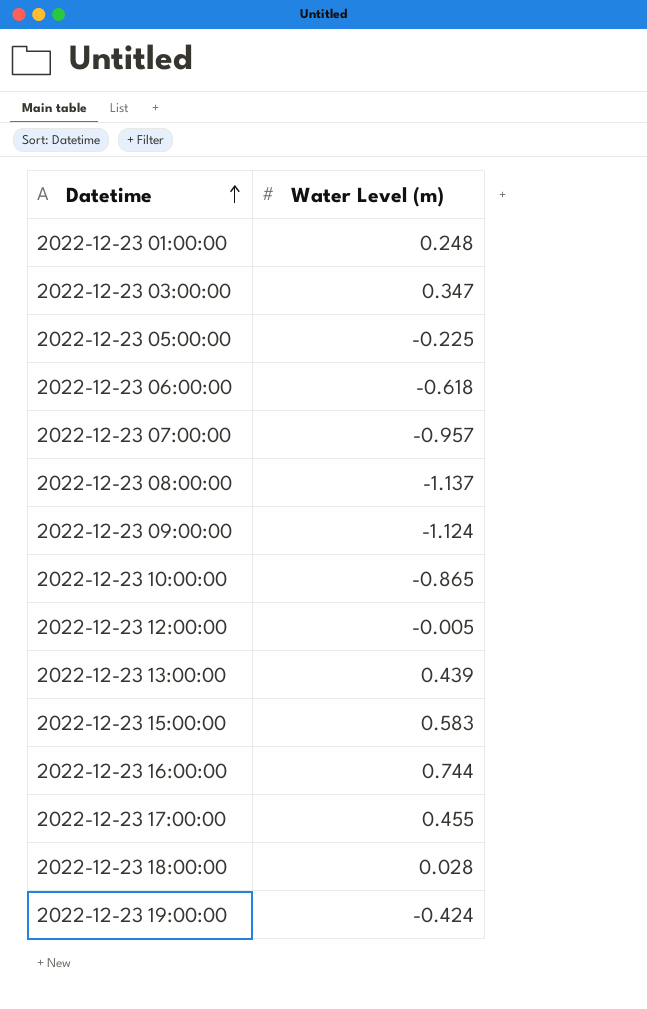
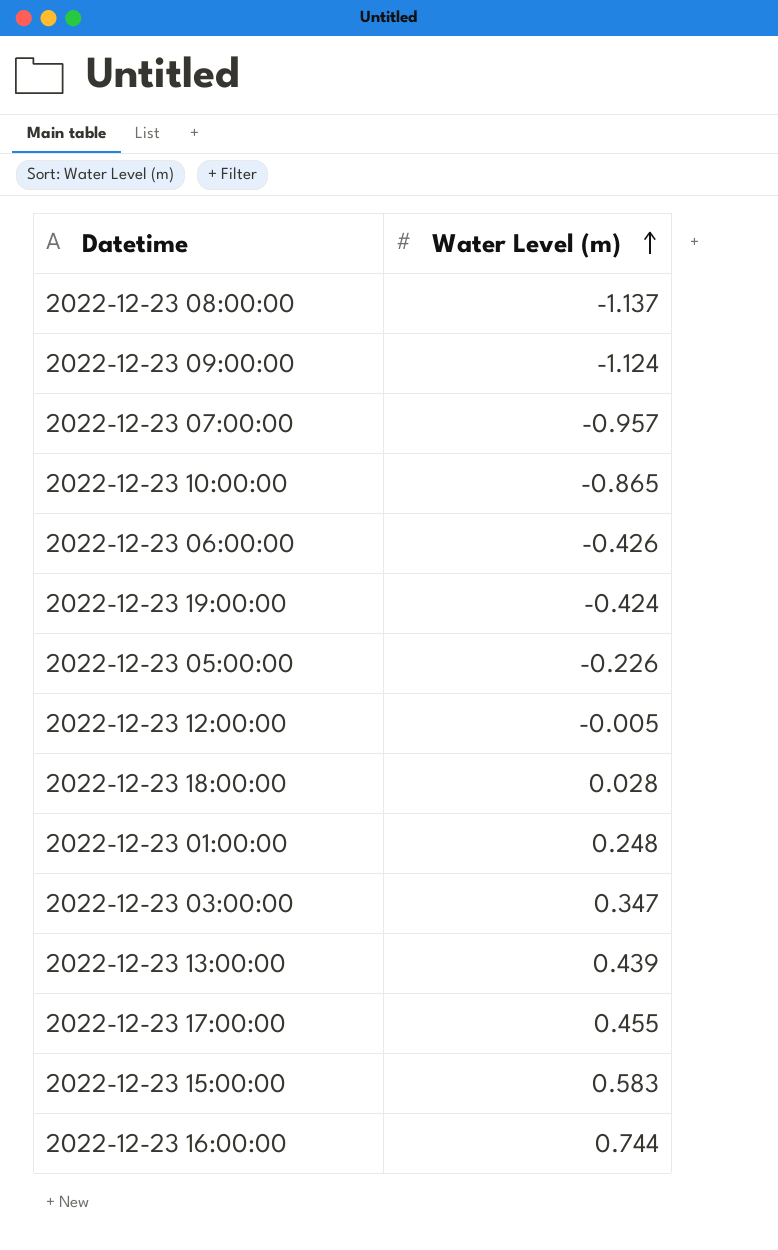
row order: Datetime ascending -> Water Level (m) ascending
2022-12-23 06:00:00 | Water Level (m): -0.618 -> -0.426
2022-12-23 05:00:00 | Water Level (m): -0.225 -> -0.226

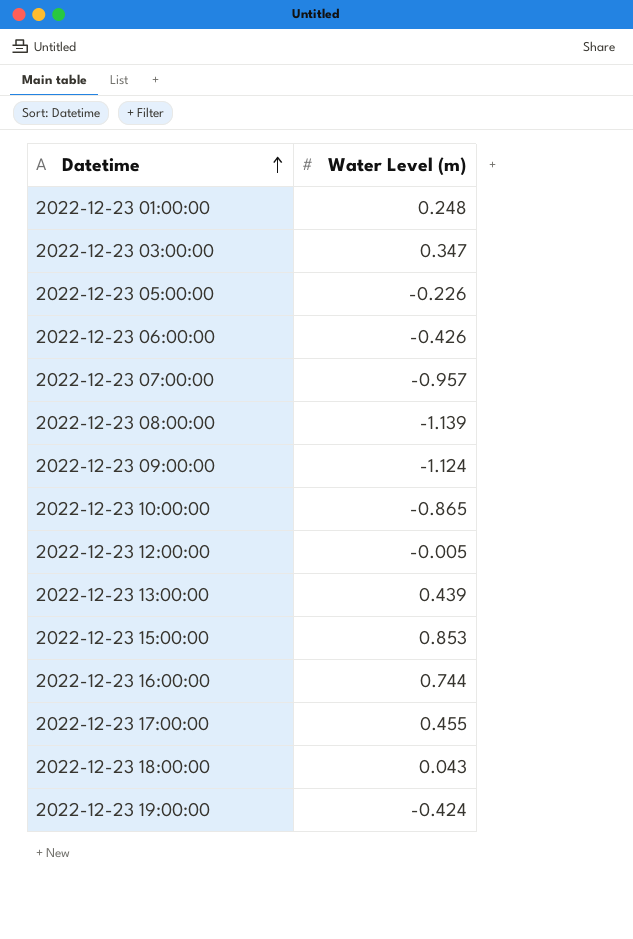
row order: Water Level (m) ascending -> Datetime ascending
2022-12-23 08:00:00 | Water Level (m): -1.137 -> -1.139
2022-12-23 15:00:00 | Water Level (m): 0.583 -> 0.853
2022-12-23 18:00:00 | Water Level (m): 0.028 -> 0.043

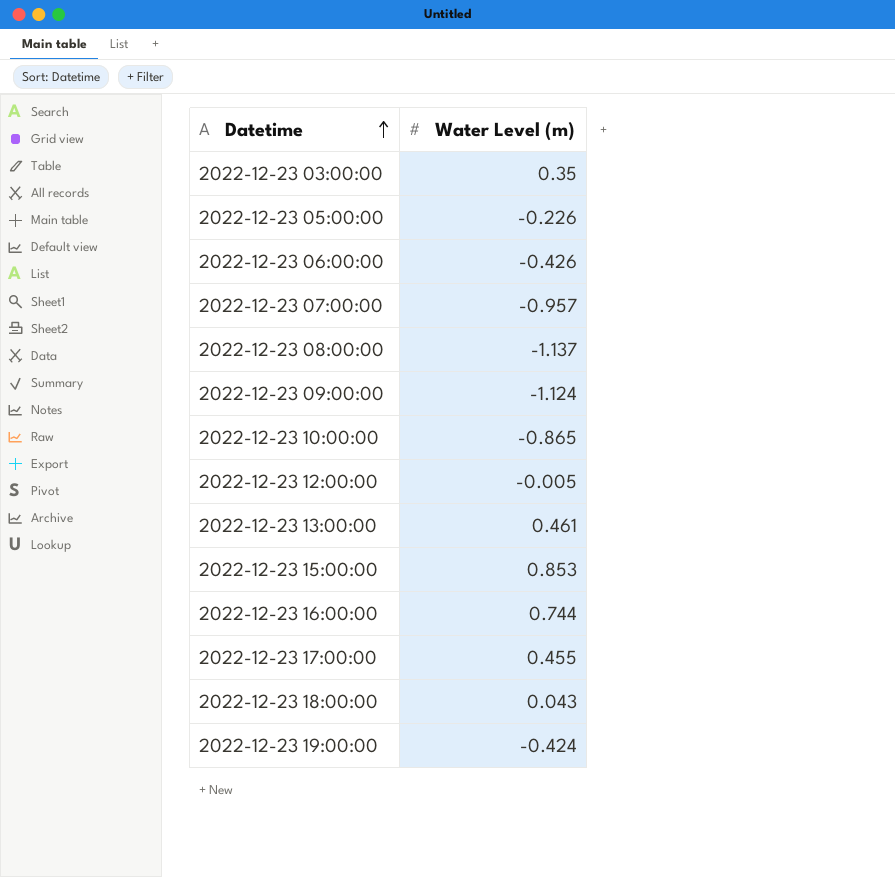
row 2022-12-23 01:00:00: 0.248 -> none
2022-12-23 03:00:00 | Water Level (m): 0.347 -> 0.35
2022-12-23 08:00:00 | Water Level (m): -1.139 -> -1.137
2022-12-23 13:00:00 | Water Level (m): 0.439 -> 0.461

